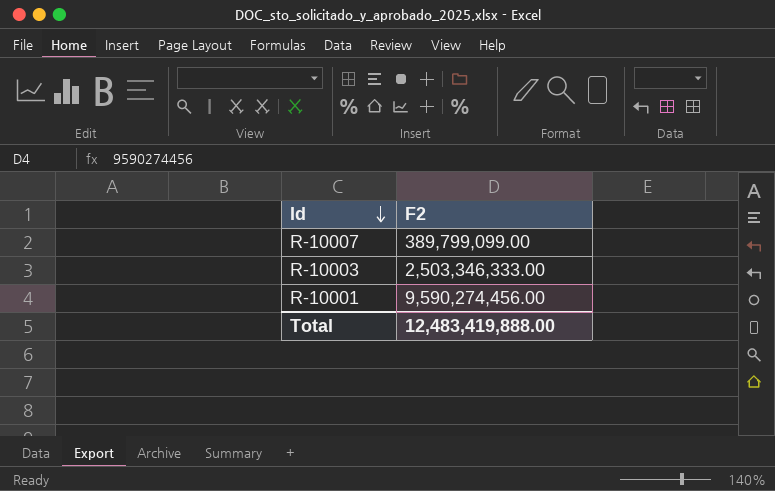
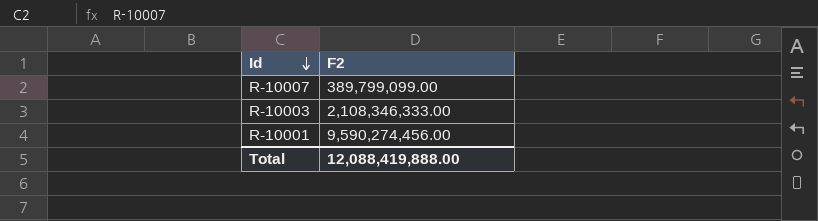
R-10003 | F2: 2,503,346,333.00 -> 2,108,346,333.00
Total | F2: 12,483,419,888.00 -> 12,088,419,888.00

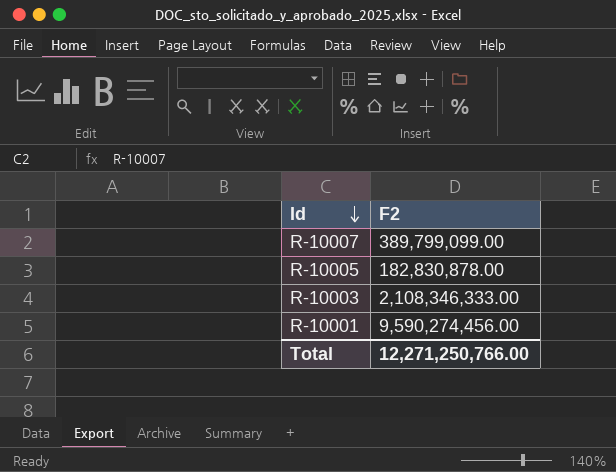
row R-10005: none -> 182,830,878.00
Total | F2: 12,088,419,888.00 -> 12,271,250,766.00

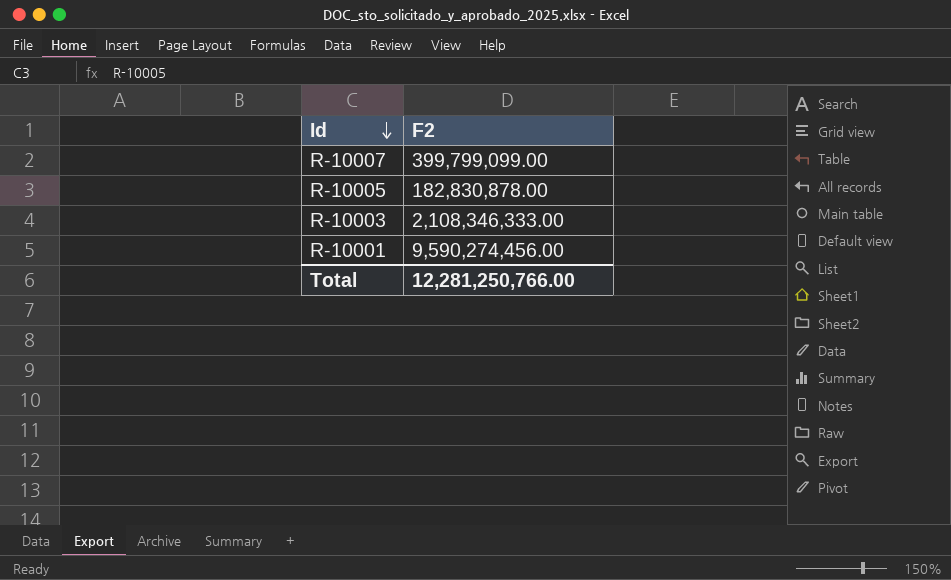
R-10007 | F2: 389,799,099.00 -> 399,799,099.00
Total | F2: 12,271,250,766.00 -> 12,281,250,766.00

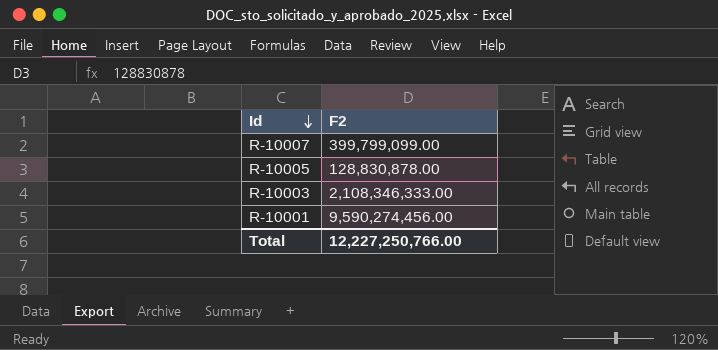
R-10005 | F2: 182,830,878.00 -> 128,830,878.00
Total | F2: 12,281,250,766.00 -> 12,227,250,766.00

